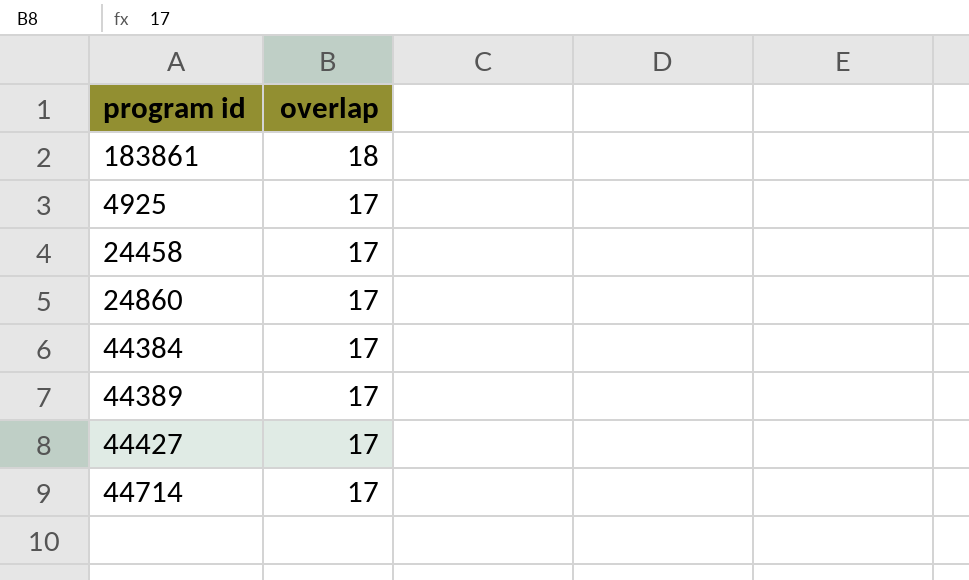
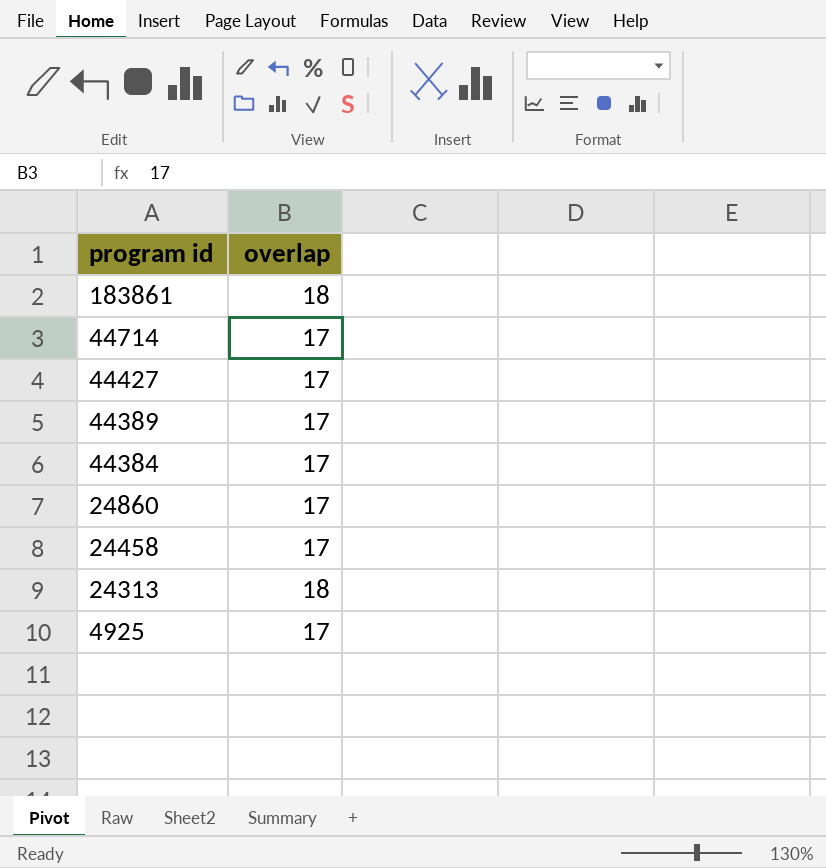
row order: overlap descending -> program id descending
row 24313: none -> 18

